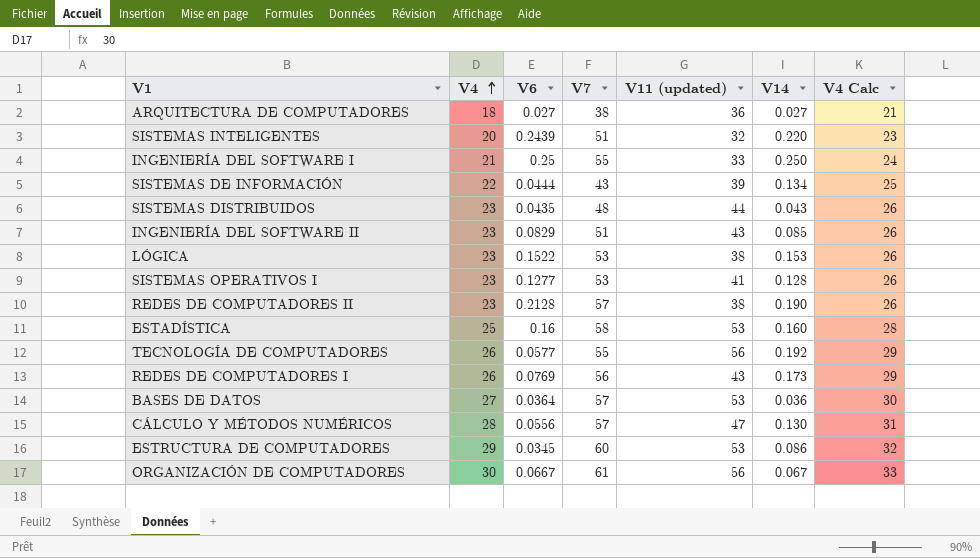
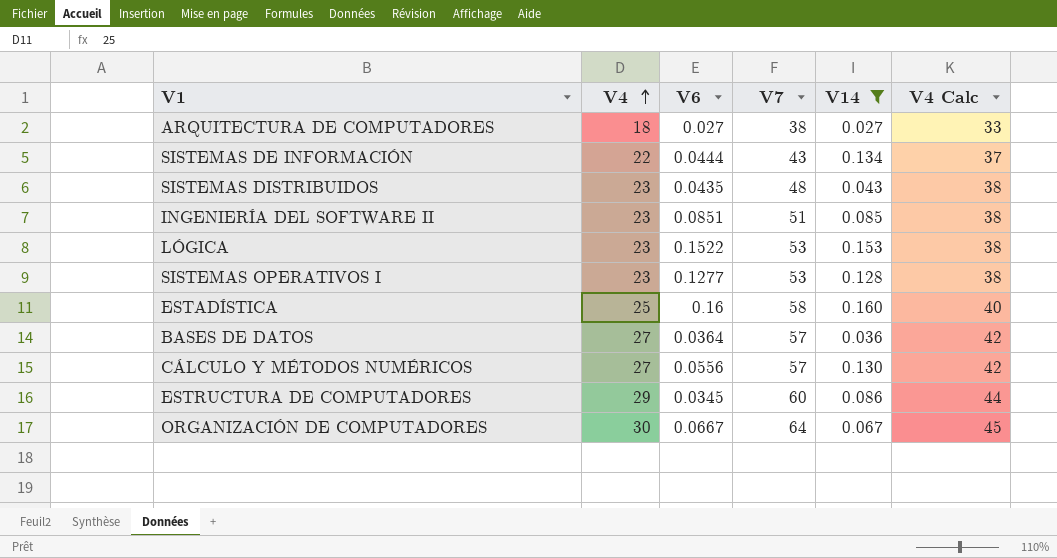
filter: none -> V14 <= 0.160
column V11 (updated) | position: 5 -> none
column V4 Calc | formula: [V4] + 3 -> [V4] + 15
INGENIERÍA DEL SOFTWARE II | V6: 0.0829 -> 0.0851
CÁLCULO Y MÉTODOS NUMÉRICOS | V4: 28 -> 27
ORGANIZACIÓN DE COMPUTADORES | V7: 61 -> 64

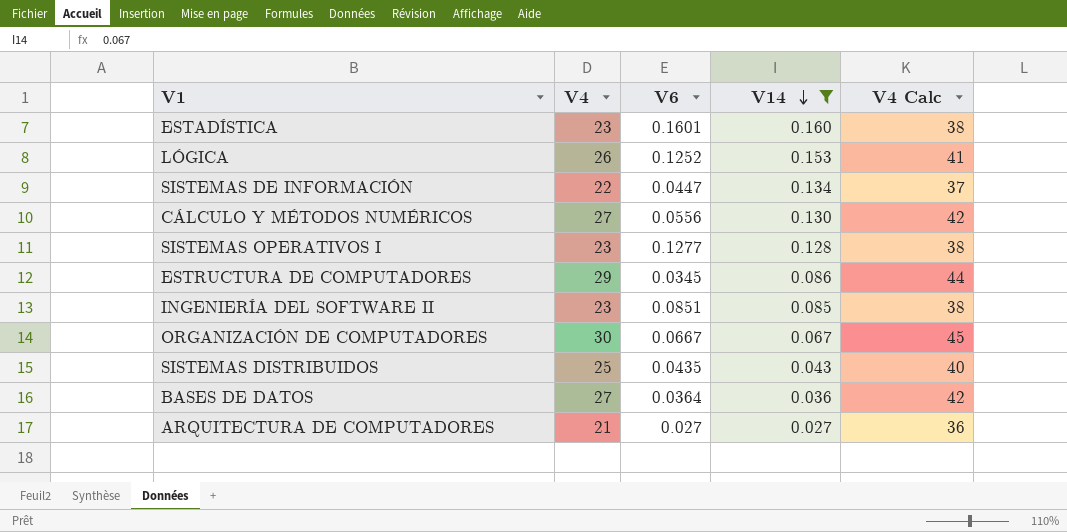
row order: V4 ascending -> V14 descending
column V7 | position: 4 -> none
ESTADÍSTICA | V4: 25 -> 23
ESTADÍSTICA | V6: 0.16 -> 0.1601
ESTADÍSTICA | V4 Calc: 40 -> 38
LÓGICA | V4: 23 -> 26
LÓGICA | V6: 0.1522 -> 0.1252
LÓGICA | V4 Calc: 38 -> 41
SISTEMAS DE INFORMACIÓN | V6: 0.0444 -> 0.0447
SISTEMAS DISTRIBUIDOS | V4: 23 -> 25
SISTEMAS DISTRIBUIDOS | V4 Calc: 38 -> 40
ARQUITECTURA DE COMPUTADORES | V4: 18 -> 21
ARQUITECTURA DE COMPUTADORES | V4 Calc: 33 -> 36

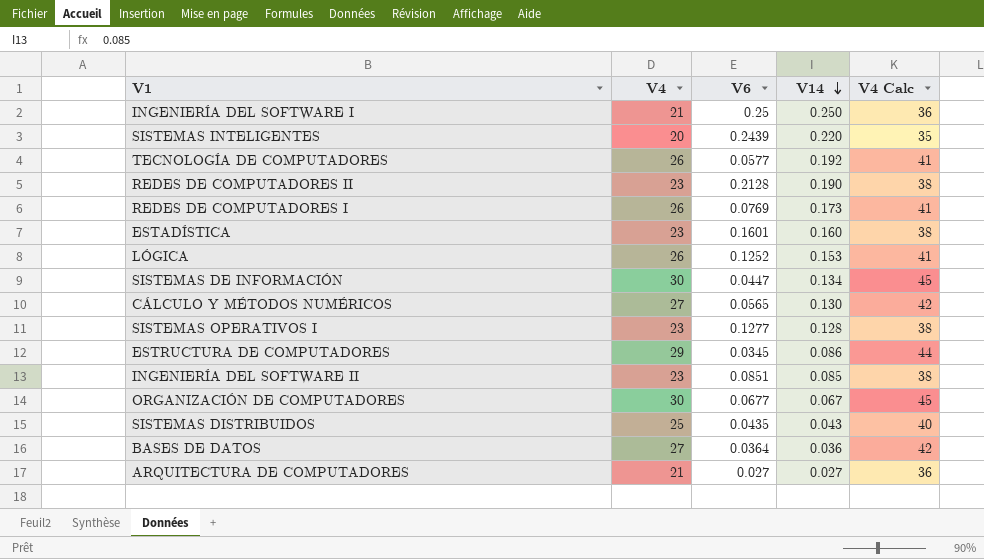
filter: V14 <= 0.160 -> none
SISTEMAS DE INFORMACIÓN | V4: 22 -> 30
SISTEMAS DE INFORMACIÓN | V4 Calc: 37 -> 45
CÁLCULO Y MÉTODOS NUMÉRICOS | V6: 0.0556 -> 0.0565
ORGANIZACIÓN DE COMPUTADORES | V6: 0.0667 -> 0.0677

